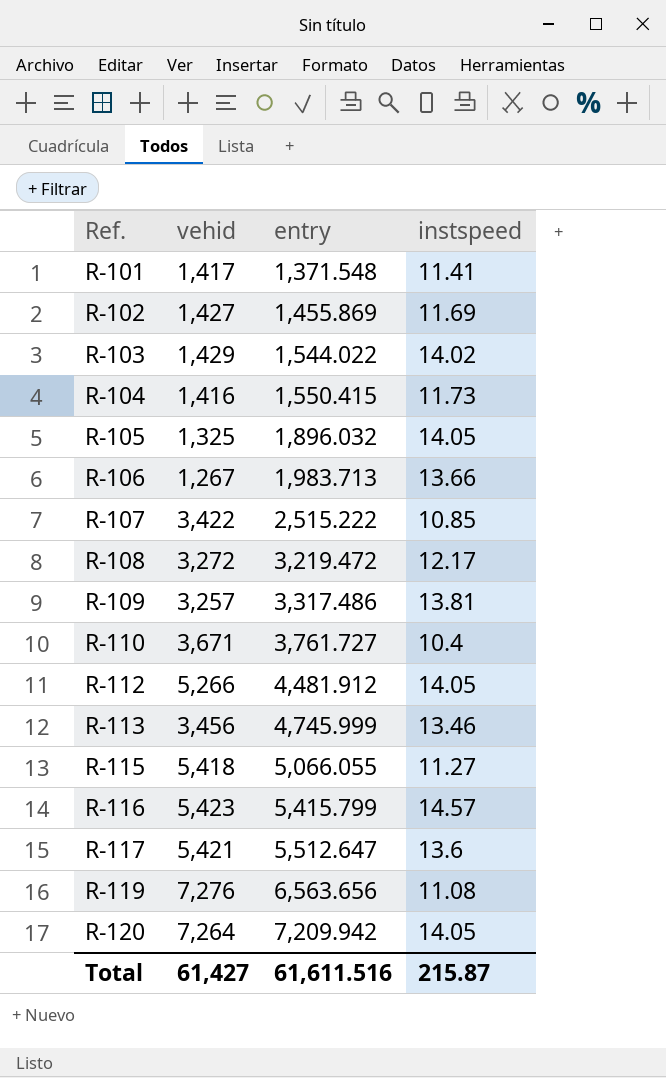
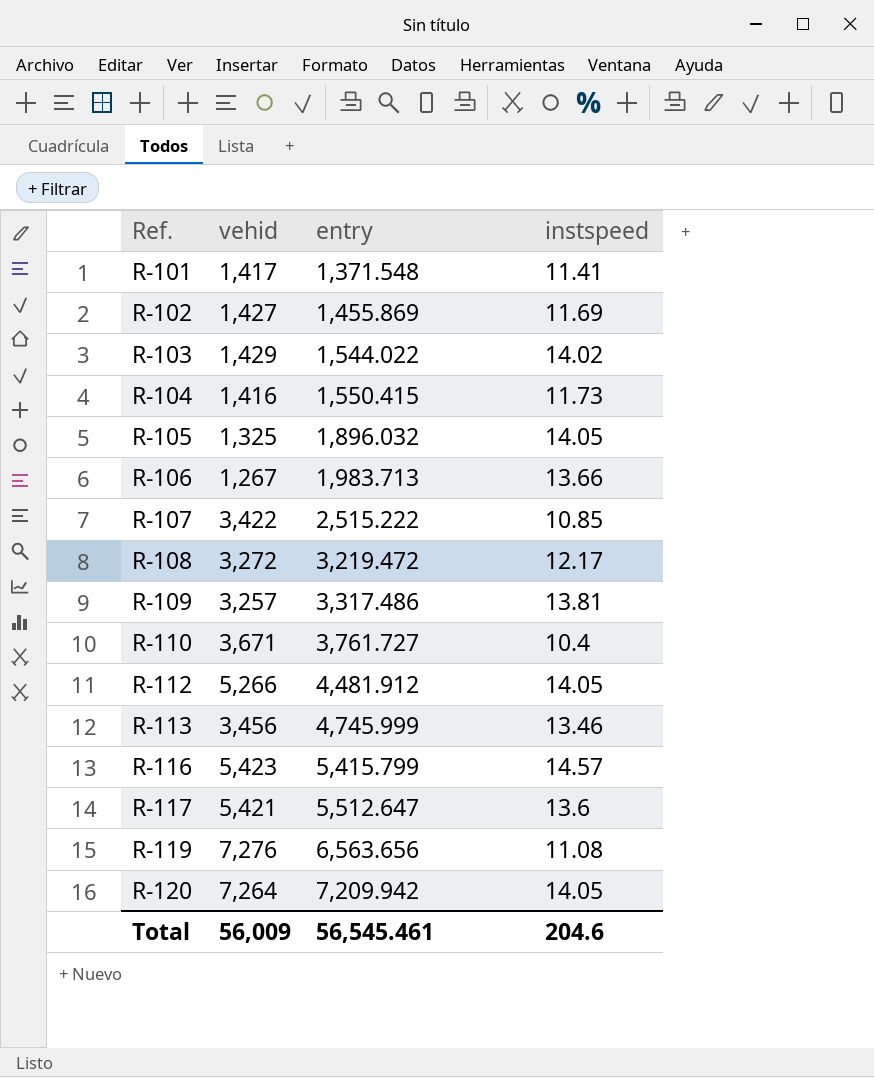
row R-115: 5,418 | 5,066.055 | 11.27 -> none
Total | vehid: 61,427 -> 56,009
Total | entry: 61,611.516 -> 56,545.461
Total | instspeed: 215.87 -> 204.6

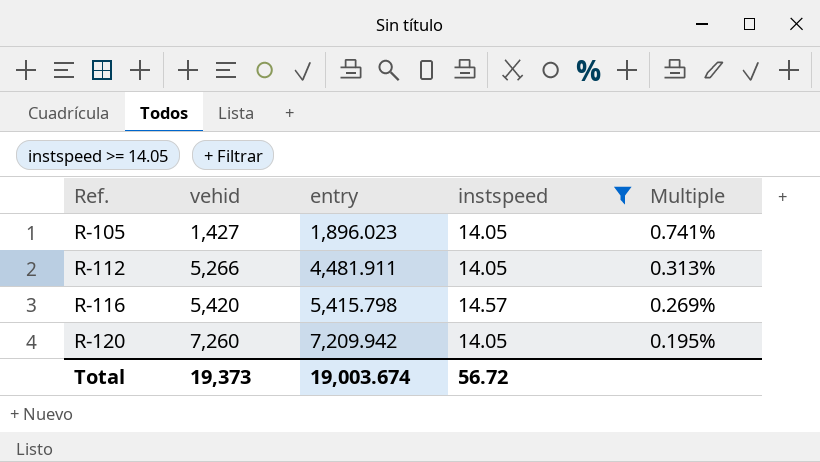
filter: none -> instspeed >= 14.05
column Multiple | formula: none -> [instspeed] / [entry]
R-105 | vehid: 1,325 -> 1,427
R-105 | entry: 1,896.032 -> 1,896.023
R-112 | entry: 4,481.912 -> 4,481.911
R-116 | vehid: 5,423 -> 5,420
R-116 | entry: 5,415.799 -> 5,415.798
R-120 | vehid: 7,264 -> 7,260
Total | vehid: 56,009 -> 19,373
Total | entry: 56,545.461 -> 19,003.674
Total | instspeed: 204.6 -> 56.72

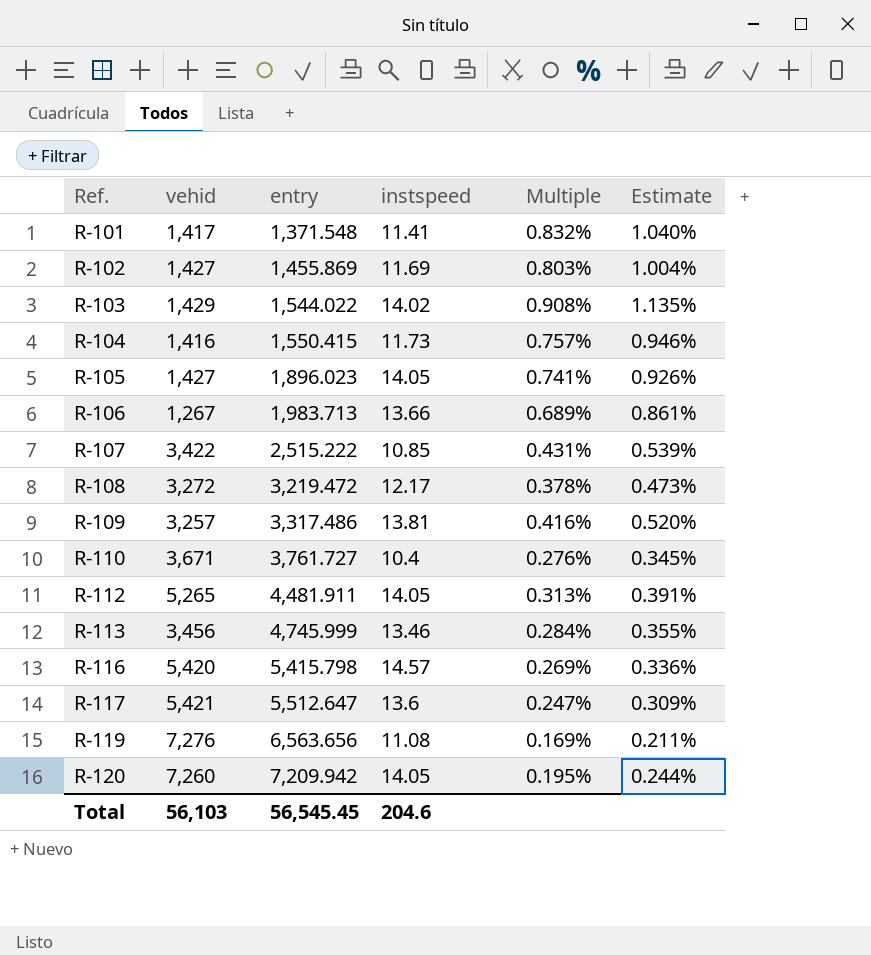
filter: instspeed >= 14.05 -> none
column Estimate | formula: none -> [Multiple] * 1.25
R-112 | vehid: 5,266 -> 5,265
Total | vehid: 19,373 -> 56,103
Total | entry: 19,003.674 -> 56,545.45
Total | instspeed: 56.72 -> 204.6

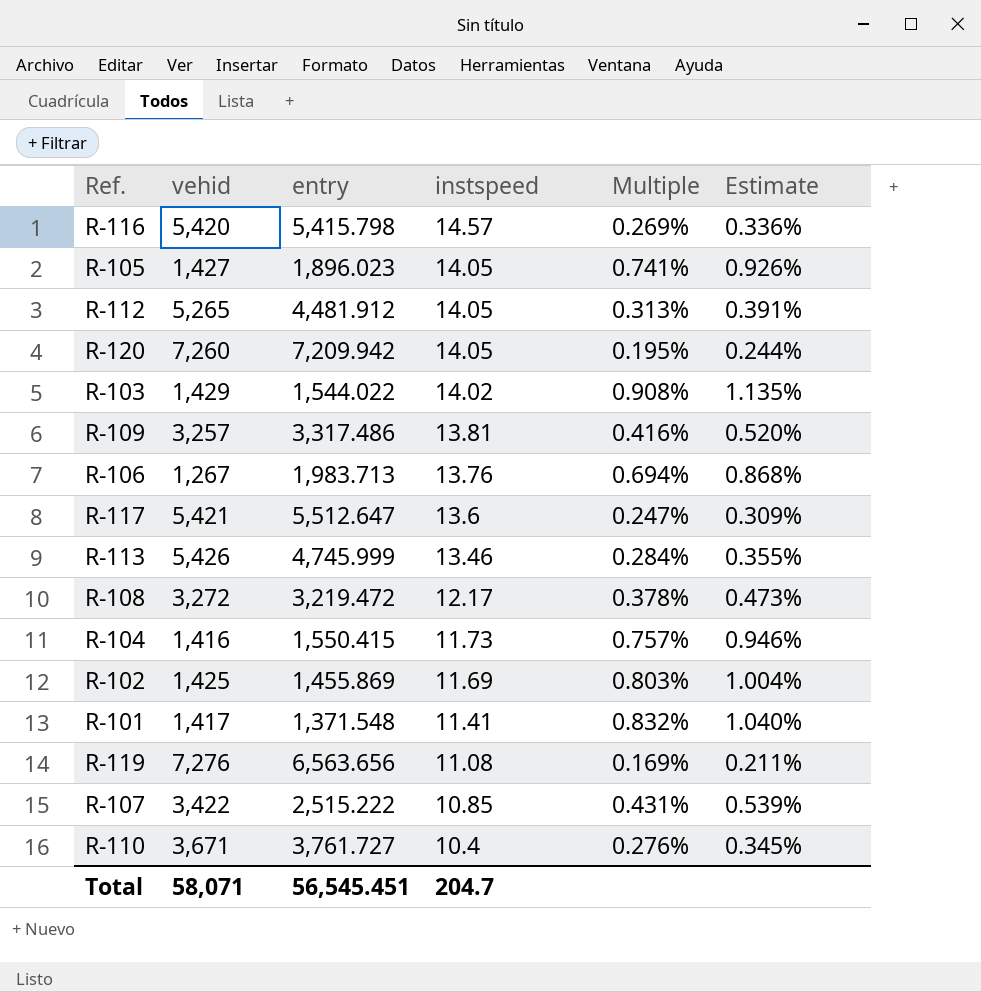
row order: Ref. ascending -> instspeed descending
R-112 | entry: 4,481.911 -> 4,481.912
R-106 | instspeed: 13.66 -> 13.76
R-106 | Multiple: 0.689% -> 0.694%
R-106 | Estimate: 0.861% -> 0.868%
R-113 | vehid: 3,456 -> 5,426
R-102 | vehid: 1,427 -> 1,425
Total | vehid: 56,103 -> 58,071
Total | entry: 56,545.45 -> 56,545.451
Total | instspeed: 204.6 -> 204.7

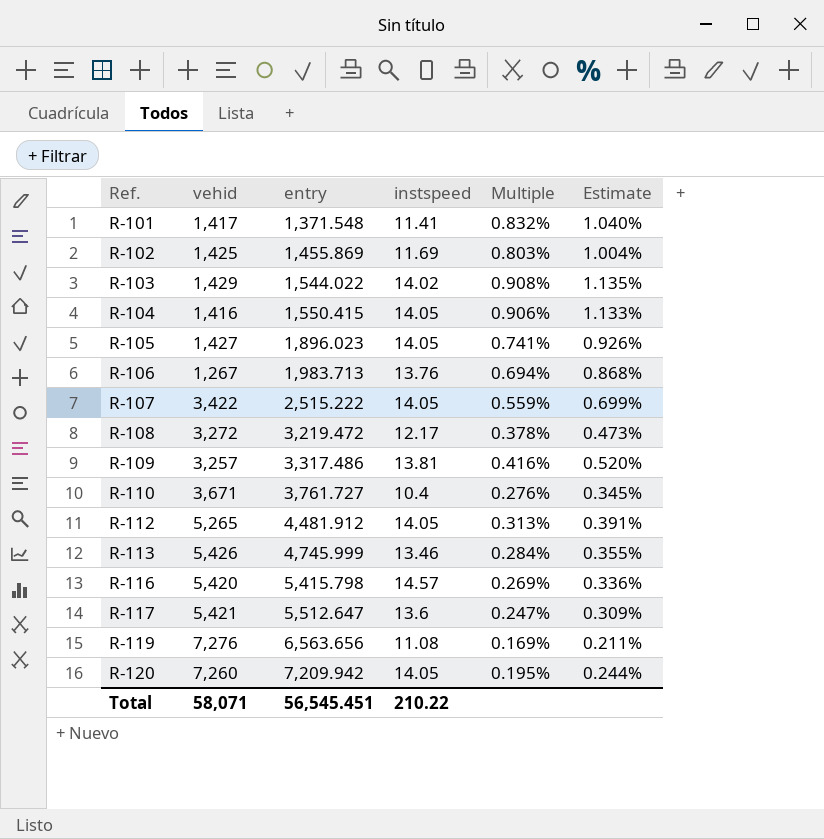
row order: instspeed descending -> Ref. ascending
R-104 | instspeed: 11.73 -> 14.05
R-104 | Multiple: 0.757% -> 0.906%
R-104 | Estimate: 0.946% -> 1.133%
R-107 | instspeed: 10.85 -> 14.05
R-107 | Multiple: 0.431% -> 0.559%
R-107 | Estimate: 0.539% -> 0.699%
Total | instspeed: 204.7 -> 210.22

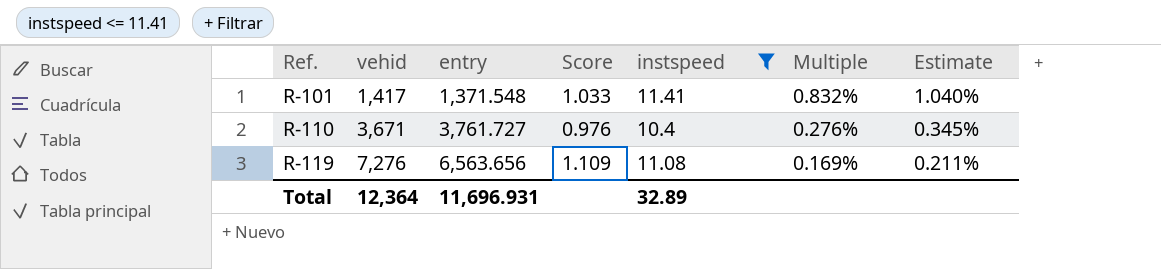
filter: none -> instspeed <= 11.41
column Score | formula: none -> [vehid] / [entry]
Total | vehid: 58,071 -> 12,364
Total | entry: 56,545.451 -> 11,696.931
Total | instspeed: 210.22 -> 32.89

